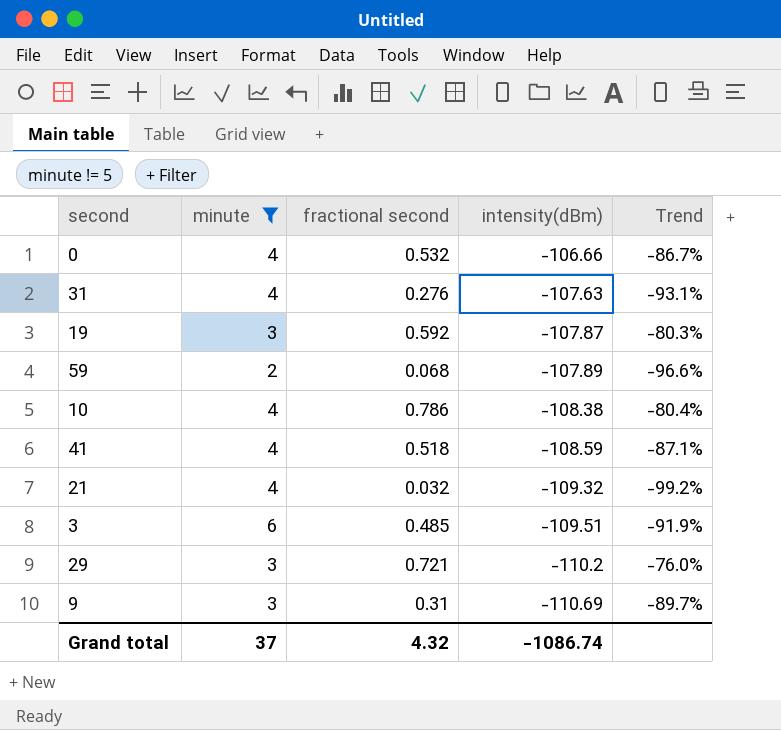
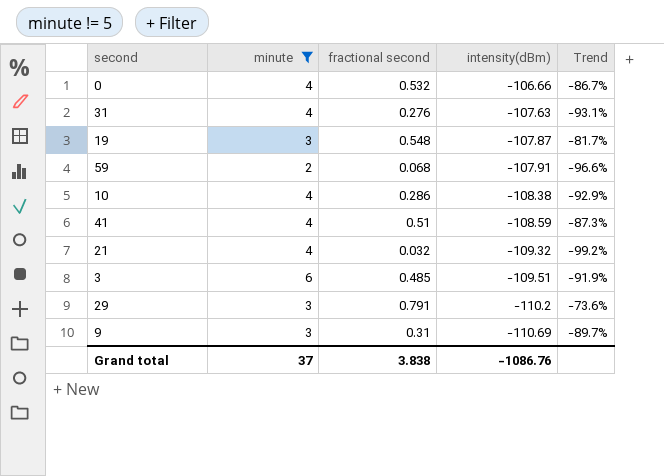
19 | fractional second: 0.592 -> 0.548
19 | Trend: -80.3% -> -81.7%
59 | intensity(dBm): -107.89 -> -107.91
10 | fractional second: 0.786 -> 0.286
10 | Trend: -80.4% -> -92.9%
41 | fractional second: 0.518 -> 0.51
41 | Trend: -87.1% -> -87.3%
29 | fractional second: 0.721 -> 0.791
29 | Trend: -76.0% -> -73.6%
Grand total | fractional second: 4.32 -> 3.838
Grand total | intensity(dBm): -1086.74 -> -1086.76

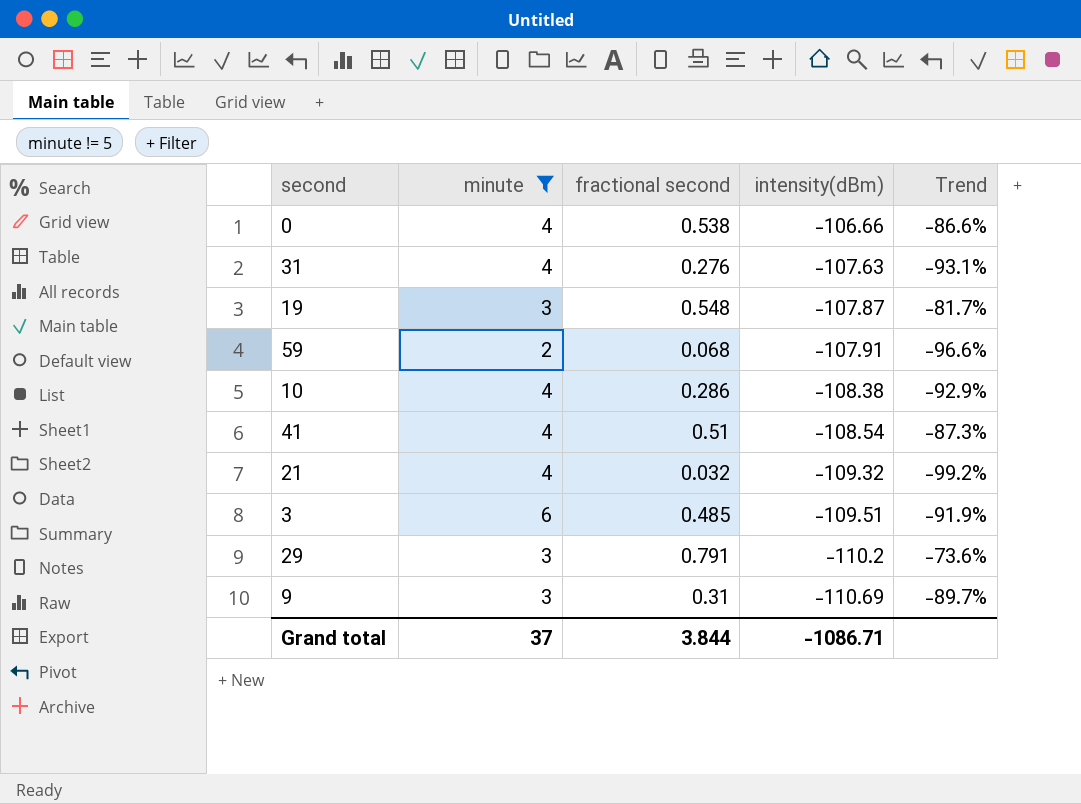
0 | fractional second: 0.532 -> 0.538
0 | Trend: -86.7% -> -86.6%
41 | intensity(dBm): -108.59 -> -108.54
Grand total | fractional second: 3.838 -> 3.844
Grand total | intensity(dBm): -1086.76 -> -1086.71

